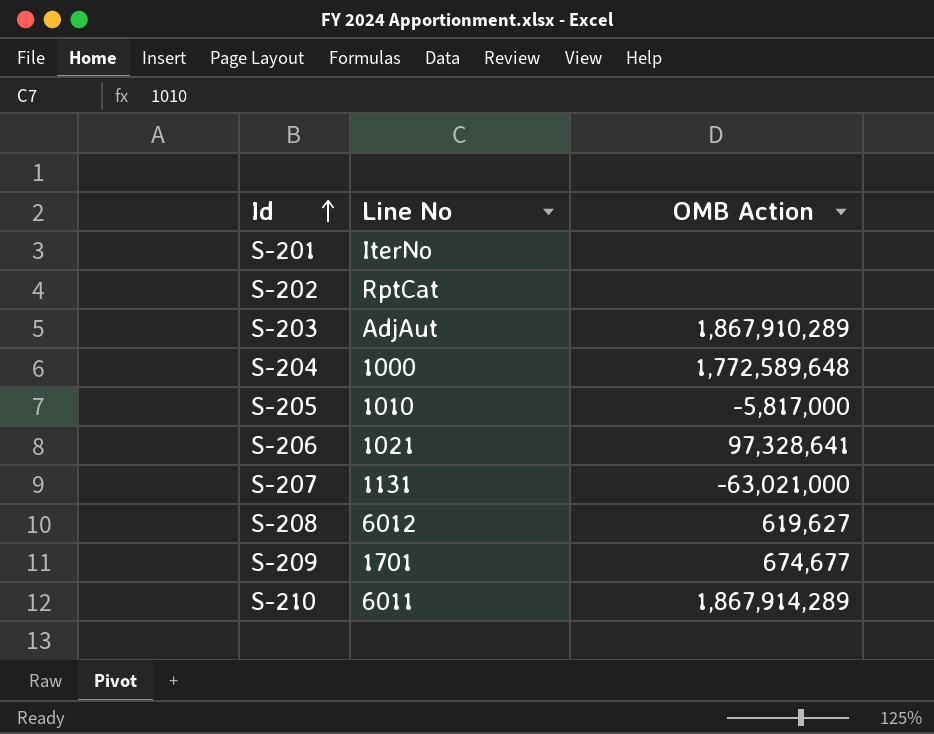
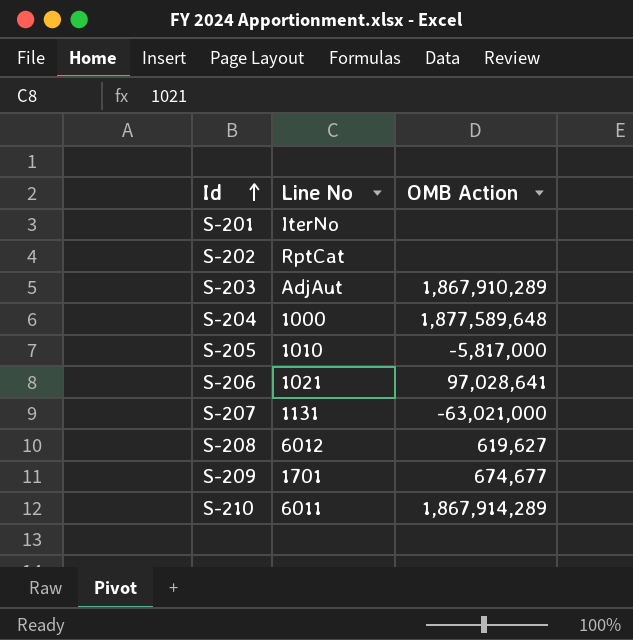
S-204 | OMB Action: 1,772,589,648 -> 1,877,589,648
S-206 | OMB Action: 97,328,641 -> 97,028,641

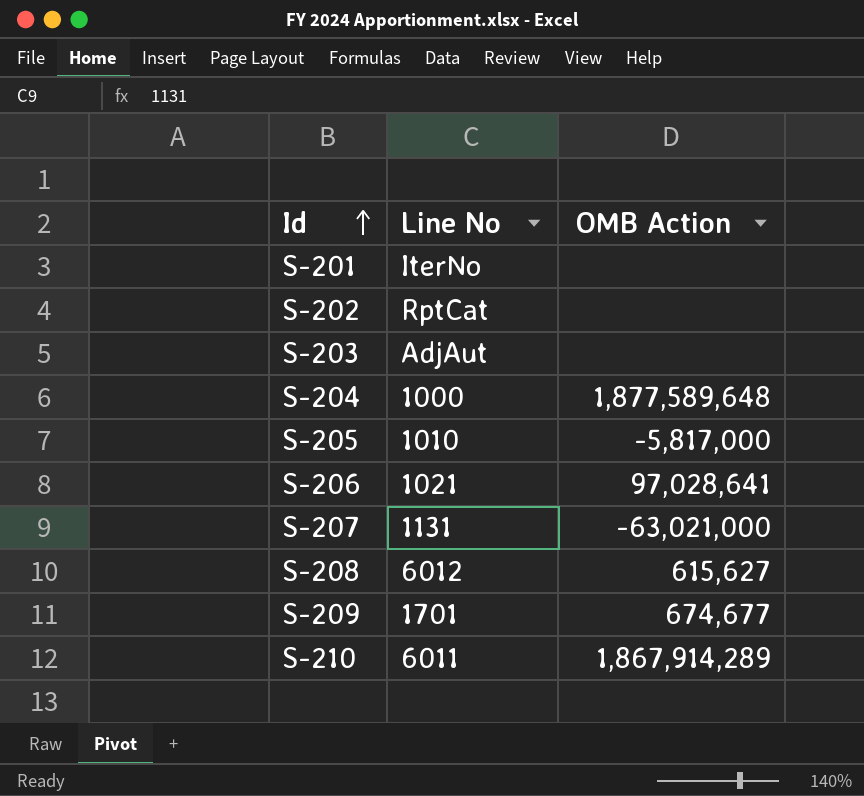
S-203 | OMB Action: 1,867,910,289 -> none
S-208 | OMB Action: 619,627 -> 615,627

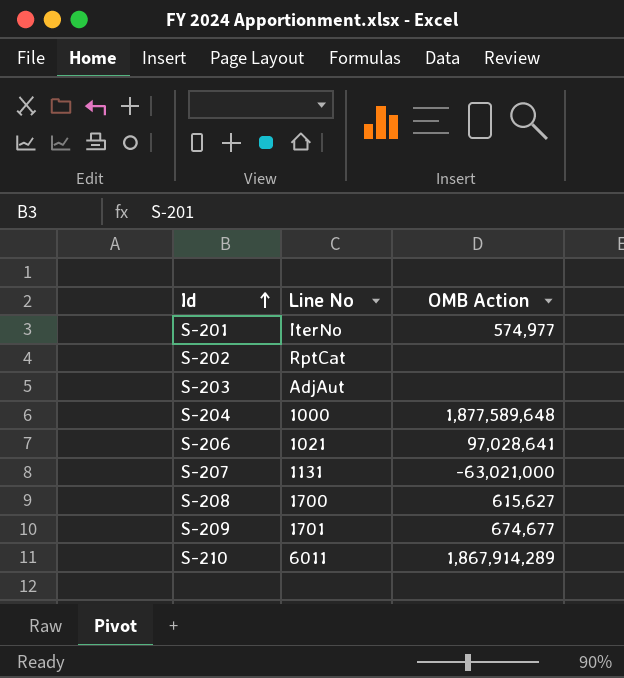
row S-205: 1010 | -5,817,000 -> none
S-201 | OMB Action: none -> 574,977
S-208 | Line No: 6012 -> 1700

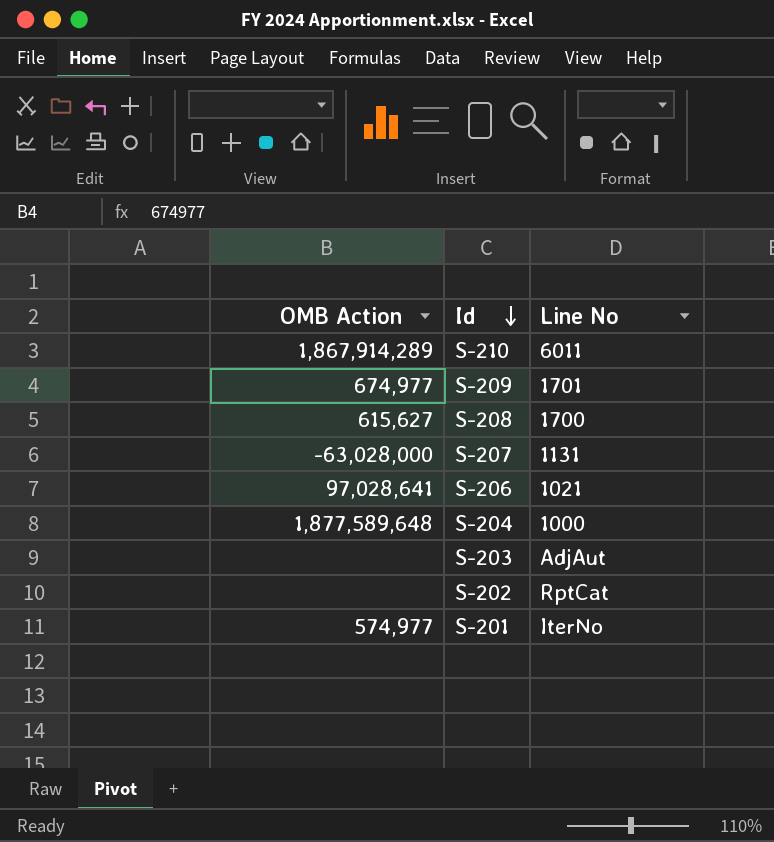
row order: Id ascending -> Id descending
column OMB Action | position: 3 -> 1
S-209 | OMB Action: 674,677 -> 674,977
S-207 | OMB Action: -63,021,000 -> -63,028,000

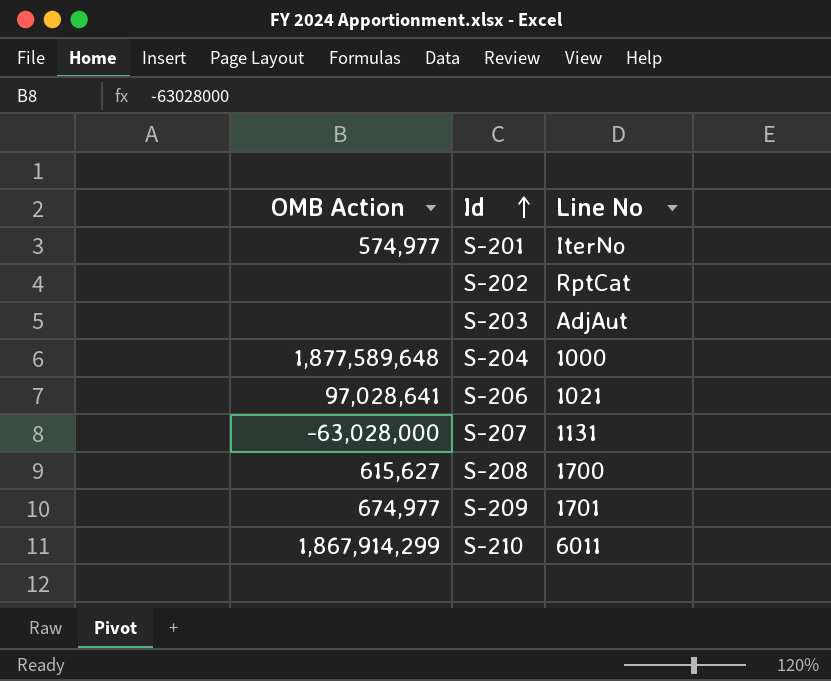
row order: Id descending -> Id ascending
S-210 | OMB Action: 1,867,914,289 -> 1,867,914,299

